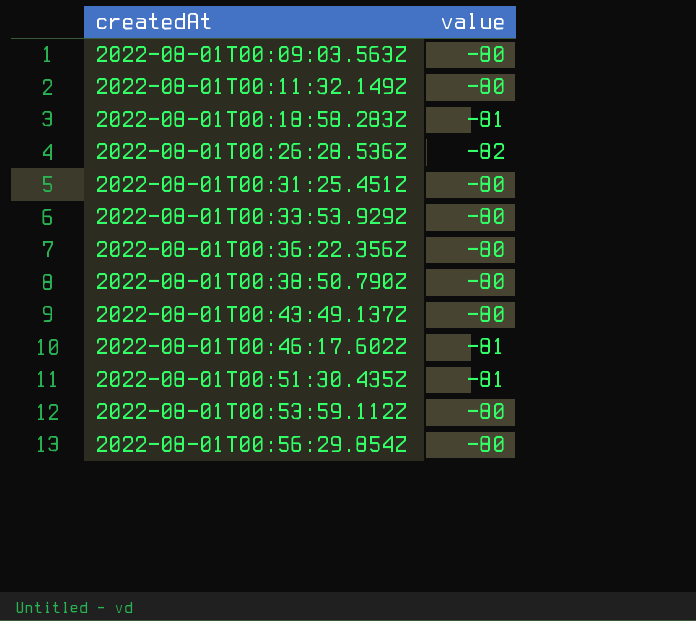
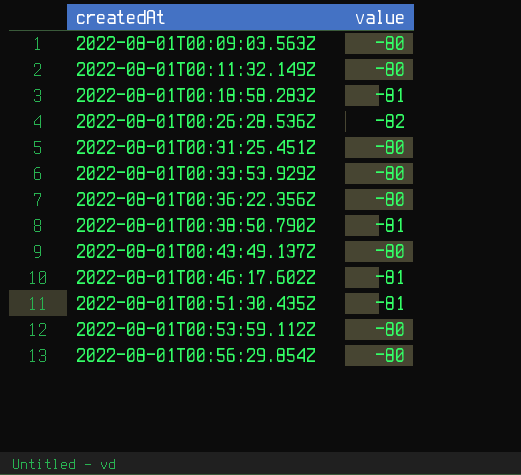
2022-08-01T00:38:50.790Z | value: -80 -> -81

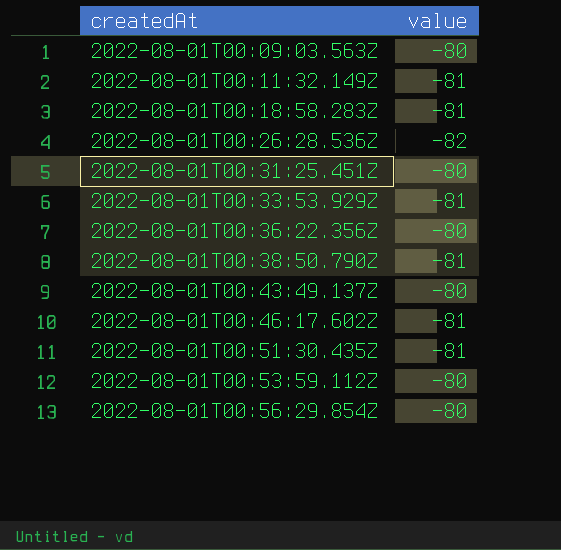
2022-08-01T00:11:32.149Z | value: -80 -> -81
2022-08-01T00:33:53.929Z | value: -80 -> -81

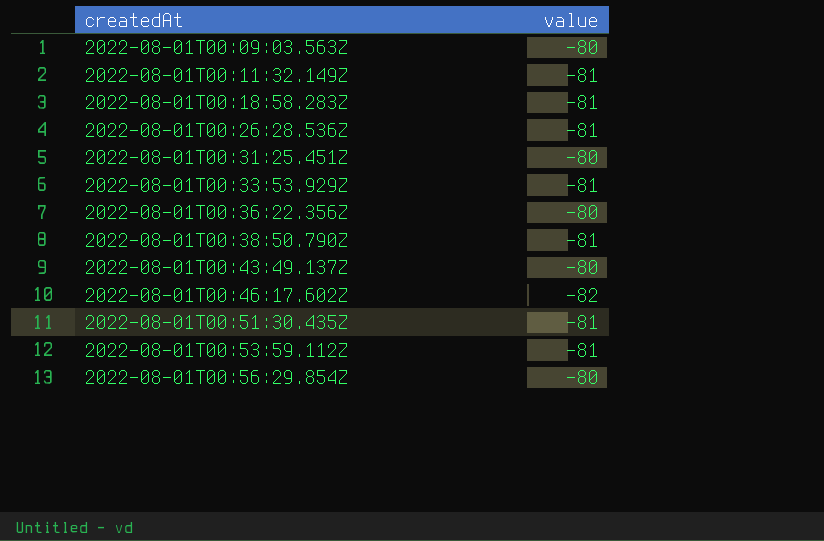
2022-08-01T00:26:28.536Z | value: -82 -> -81
2022-08-01T00:46:17.602Z | value: -81 -> -82
2022-08-01T00:53:59.112Z | value: -80 -> -81

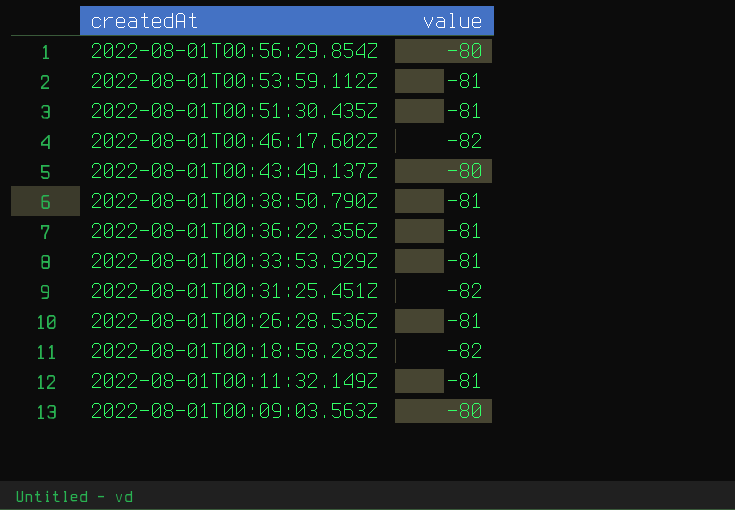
row order: createdAt ascending -> createdAt descending
2022-08-01T00:36:22.356Z | value: -80 -> -81
2022-08-01T00:31:25.451Z | value: -80 -> -82
2022-08-01T00:18:58.283Z | value: -81 -> -82

